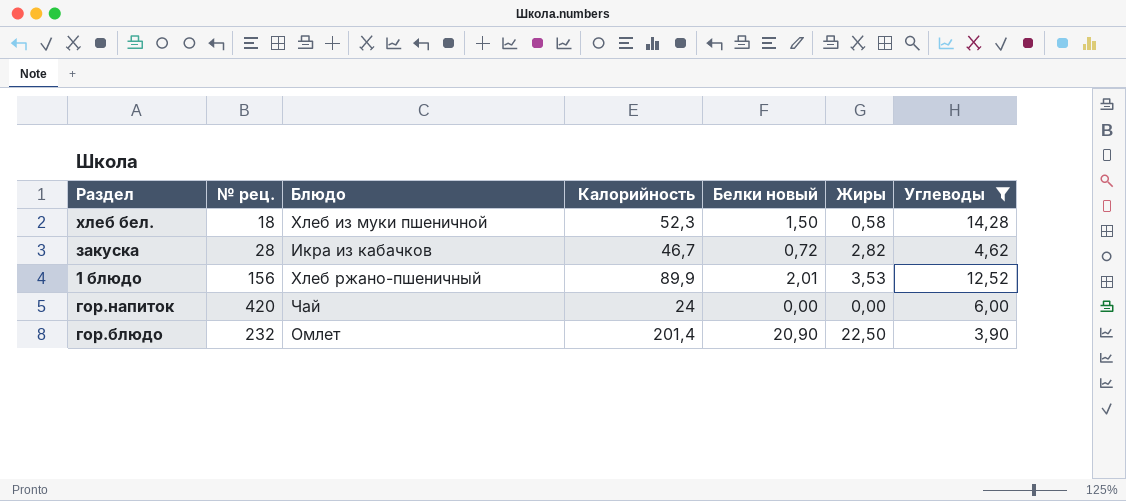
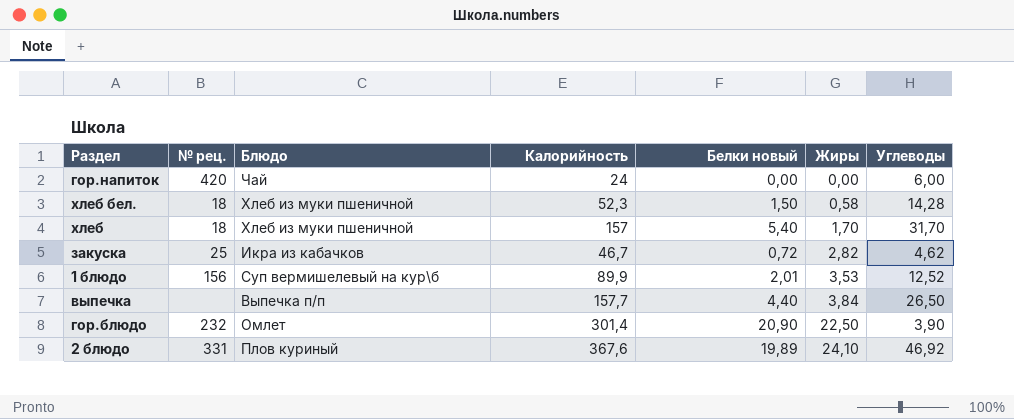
filter: Углеводы <= 14,28 -> none
row order: none -> Жиры ascending
закуска | № рец.: 28 -> 25
1 блюдо | Блюдо: Хлеб ржано-пшеничный -> Суп вермишелевый на кур\б
гор.блюдо | Калорийность: 201,4 -> 301,4

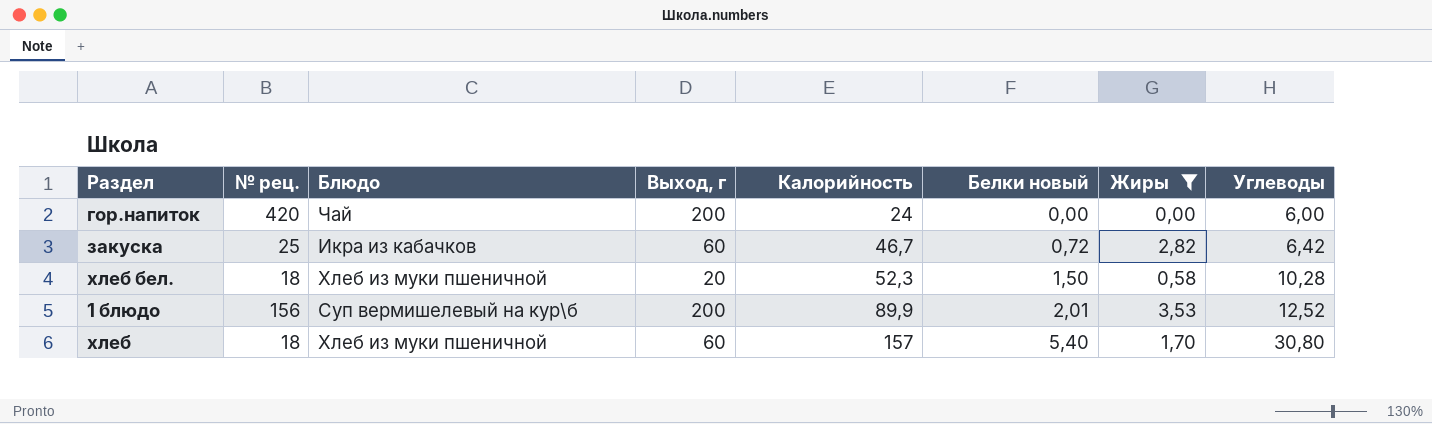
filter: none -> Жиры <= 3,53
row order: Жиры ascending -> Калорийность ascending
column Выход, г | position: none -> 4
закуска | Углеводы: 4,62 -> 6,42
хлеб бел. | Углеводы: 14,28 -> 10,28
хлеб | Углеводы: 31,70 -> 30,80

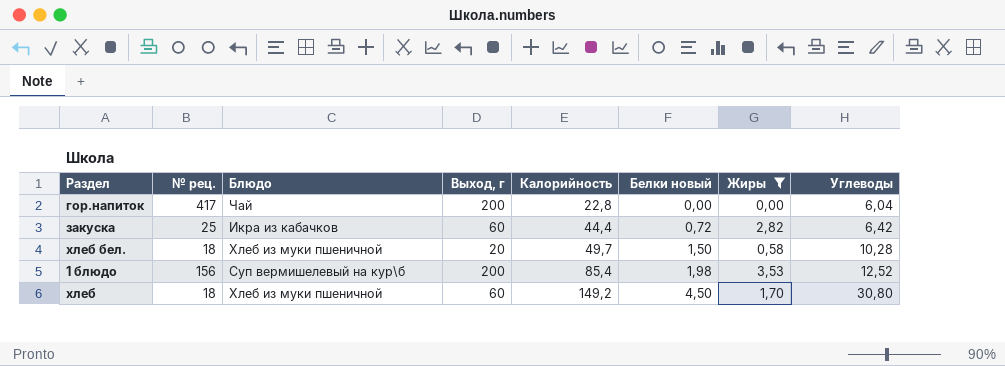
гор.напиток | № рец.: 420 -> 417
гор.напиток | Калорийность: 24 -> 22,8
гор.напиток | Углеводы: 6,00 -> 6,04
закуска | Калорийность: 46,7 -> 44,4
хлеб бел. | Калорийность: 52,3 -> 49,7
1 блюдо | Калорийность: 89,9 -> 85,4
1 блюдо | Белки новый: 2,01 -> 1,98
хлеб | Калорийность: 157 -> 149,2
хлеб | Белки новый: 5,40 -> 4,50

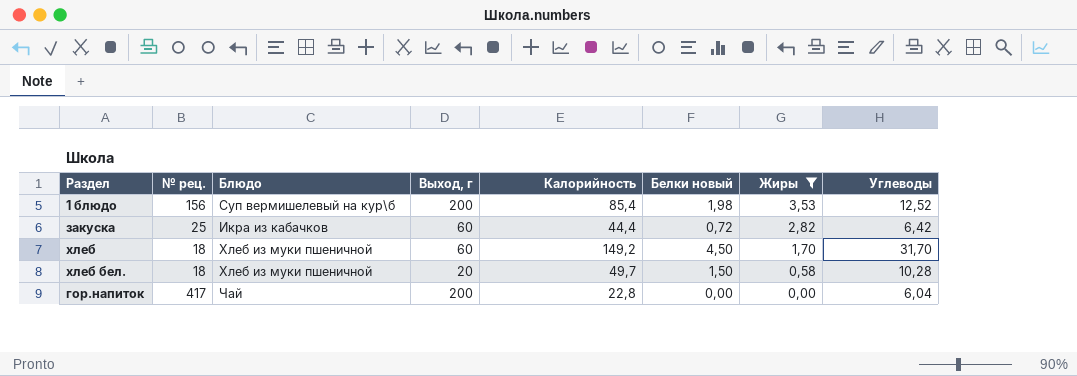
row order: Калорийность ascending -> Жиры descending
хлеб | Углеводы: 30,80 -> 31,70

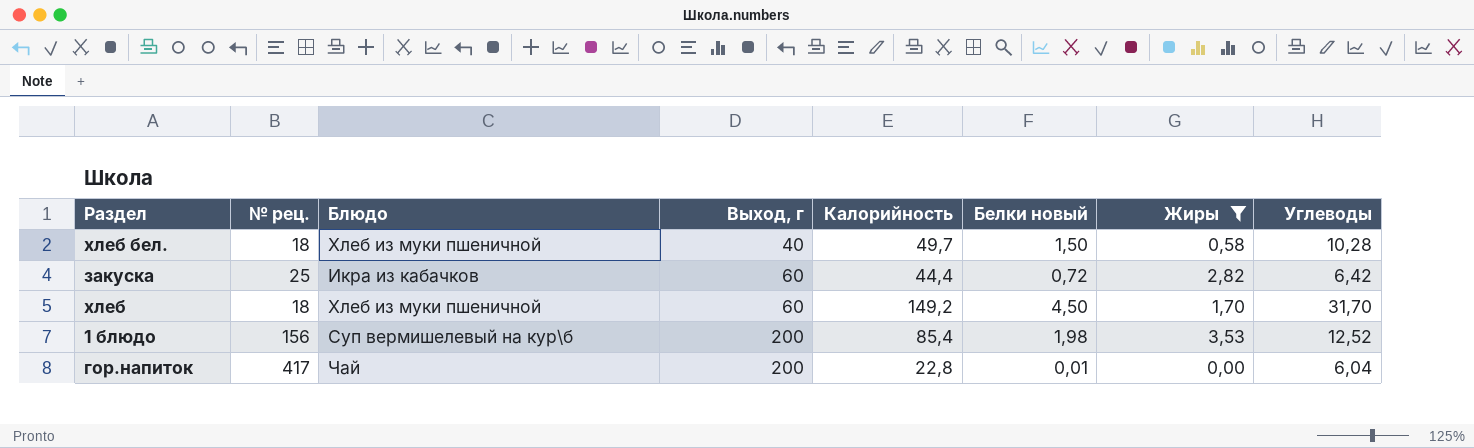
row order: Жиры descending -> Выход, г ascending
хлеб бел. | Выход, г: 20 -> 40
гор.напиток | Белки новый: 0,00 -> 0,01

